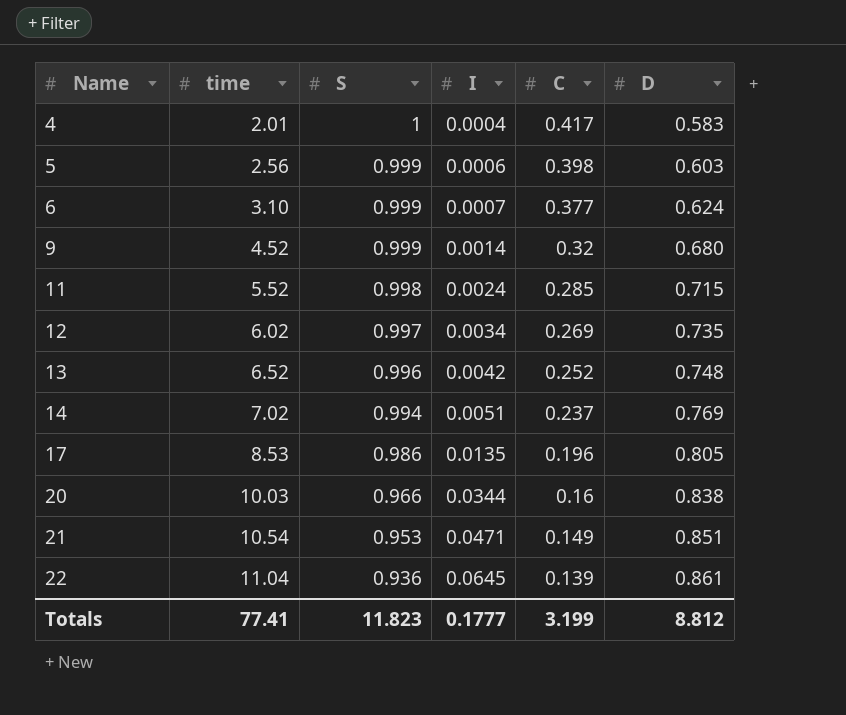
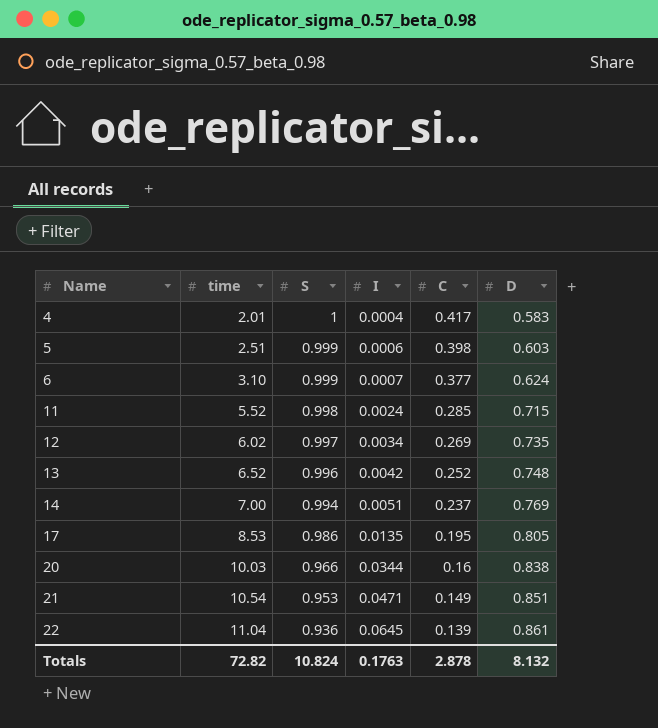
row 9: 4.52 | 0.999 | 0.0014 | 0.32 | 0.680 -> none
5 | time: 2.56 -> 2.51
14 | time: 7.02 -> 7.00
17 | C: 0.196 -> 0.195
Totals | time: 77.41 -> 72.82
Totals | S: 11.823 -> 10.824
Totals | I: 0.1777 -> 0.1763
Totals | C: 3.199 -> 2.878
Totals | D: 8.812 -> 8.132

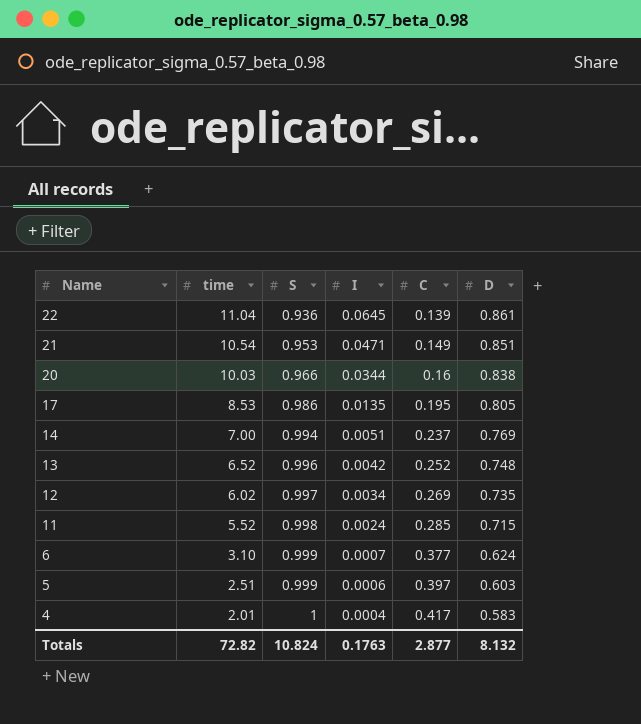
row order: Name ascending -> Name descending
5 | C: 0.398 -> 0.397
Totals | C: 2.878 -> 2.877

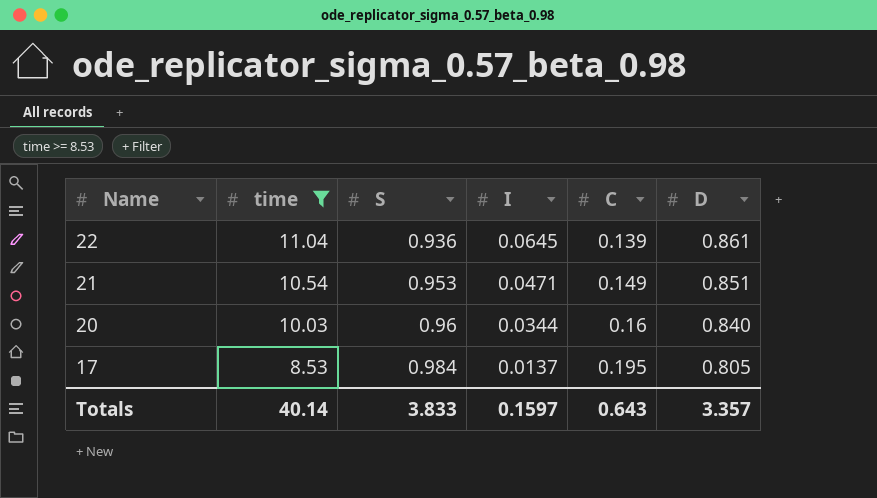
filter: none -> time >= 8.53
20 | S: 0.966 -> 0.96
20 | D: 0.838 -> 0.840
17 | S: 0.986 -> 0.984
17 | I: 0.0135 -> 0.0137
Totals | time: 72.82 -> 40.14
Totals | S: 10.824 -> 3.833
Totals | I: 0.1763 -> 0.1597
Totals | C: 2.877 -> 0.643
Totals | D: 8.132 -> 3.357

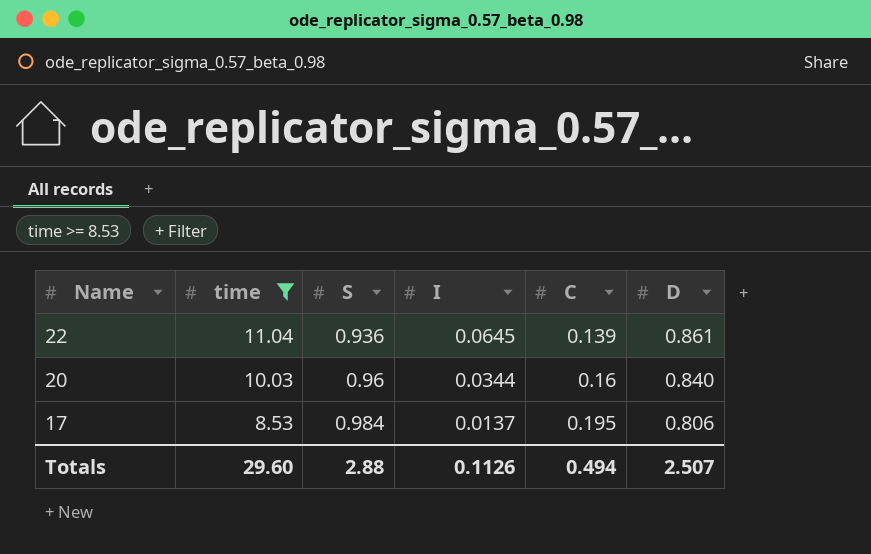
row 21: 10.54 | 0.953 | 0.0471 | 0.149 | 0.851 -> none
17 | D: 0.805 -> 0.806
Totals | time: 40.14 -> 29.60
Totals | S: 3.833 -> 2.88
Totals | I: 0.1597 -> 0.1126
Totals | C: 0.643 -> 0.494
Totals | D: 3.357 -> 2.507

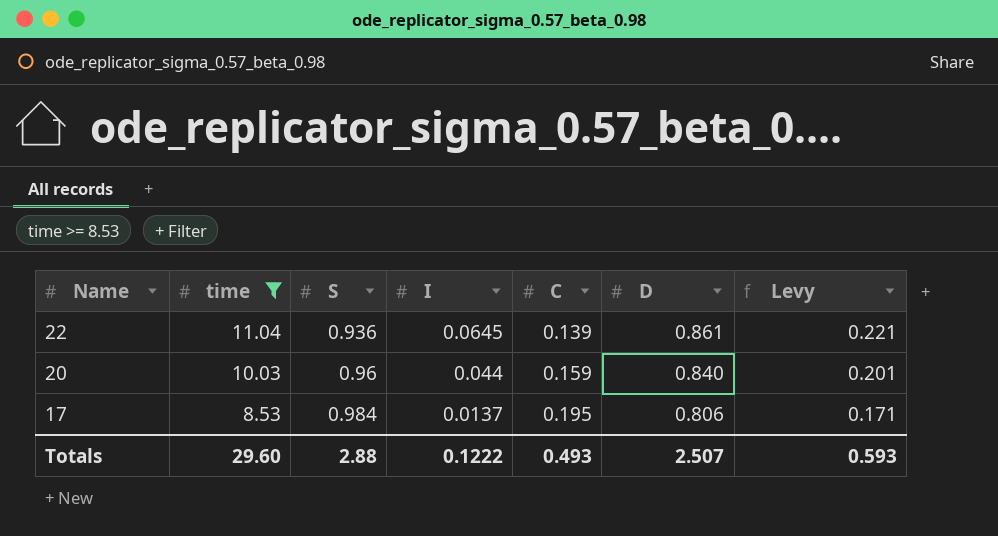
column Levy | formula: none -> [time] * 0.02
20 | I: 0.0344 -> 0.044
20 | C: 0.16 -> 0.159
Totals | I: 0.1126 -> 0.1222
Totals | C: 0.494 -> 0.493

